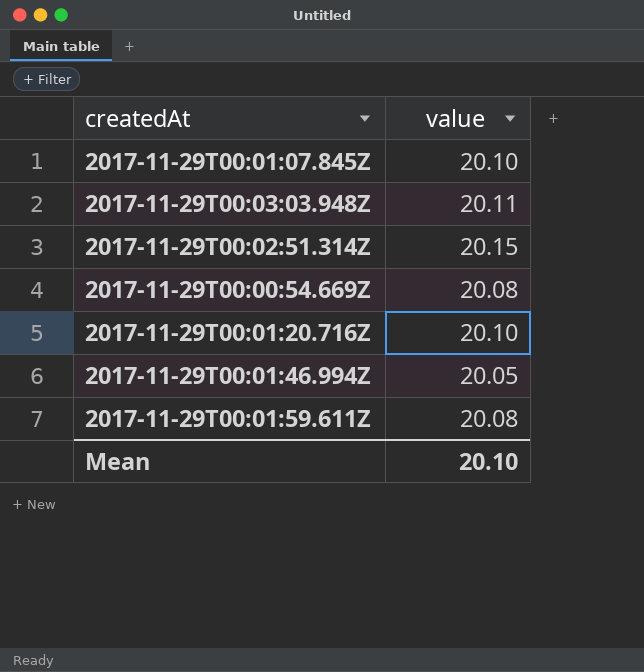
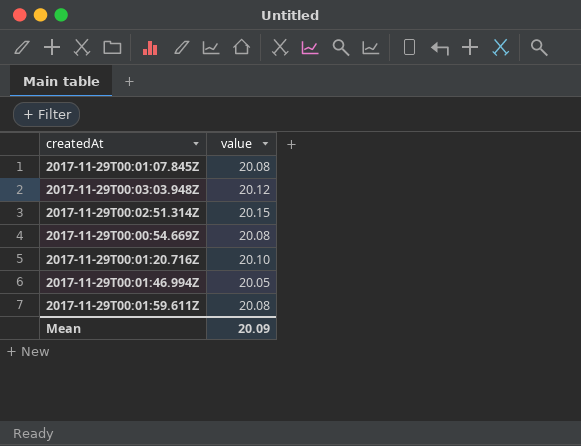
2017-11-29T00:01:07.845Z | value: 20.10 -> 20.08
2017-11-29T00:03:03.948Z | value: 20.11 -> 20.12
Mean | value: 20.10 -> 20.09

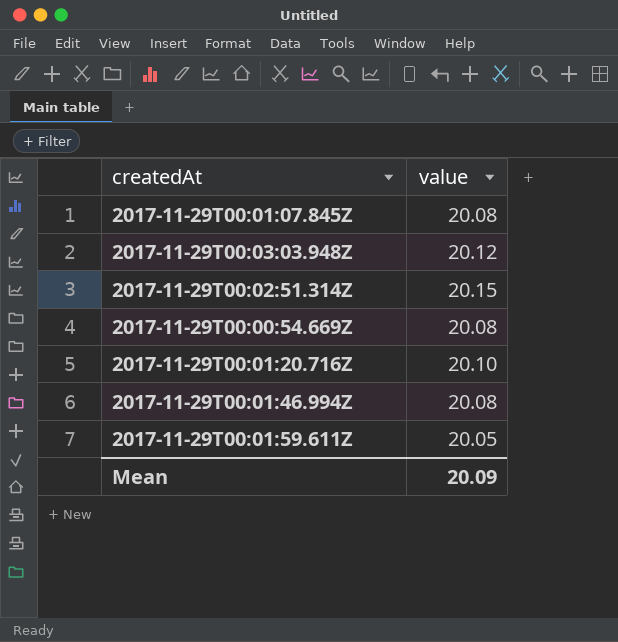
2017-11-29T00:01:46.994Z | value: 20.05 -> 20.08
2017-11-29T00:01:59.611Z | value: 20.08 -> 20.05

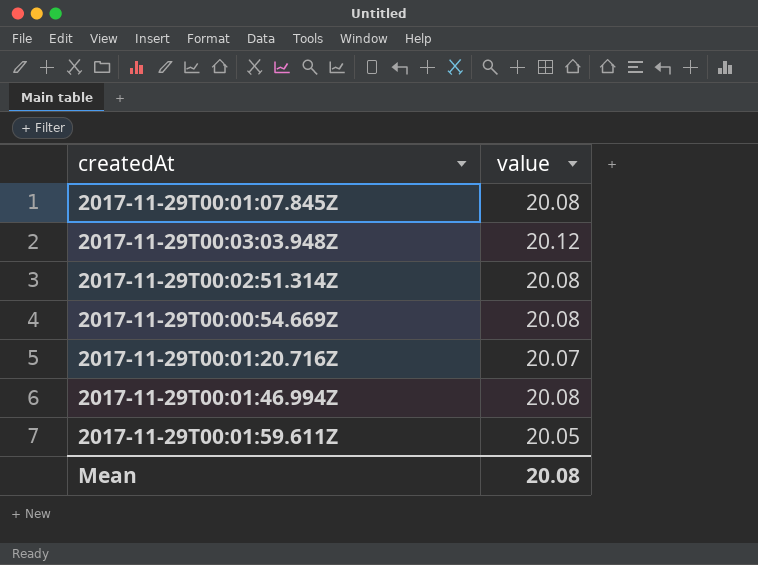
2017-11-29T00:02:51.314Z | value: 20.15 -> 20.08
2017-11-29T00:01:20.716Z | value: 20.10 -> 20.07
Mean | value: 20.09 -> 20.08

